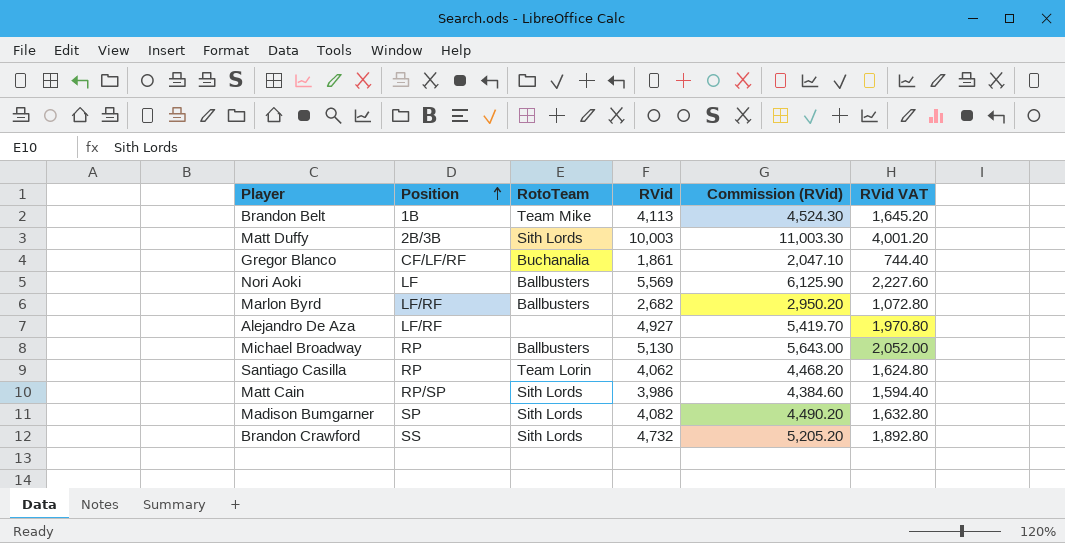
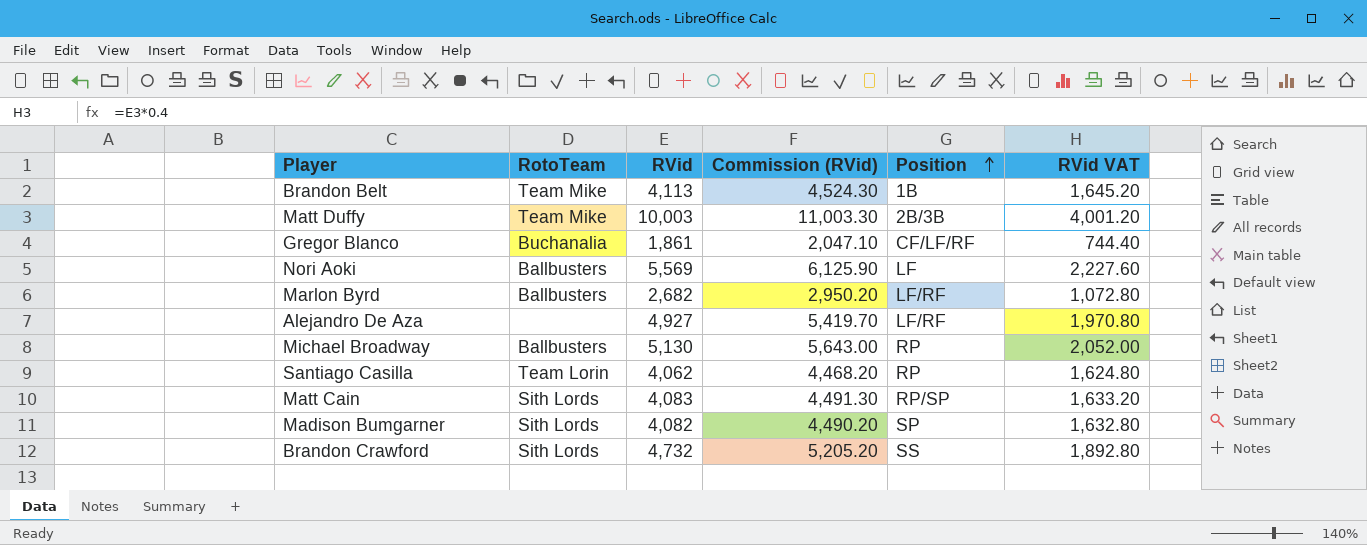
column Position | position: 2 -> 5
Matt Duffy | RotoTeam: Sith Lords -> Team Mike
Matt Cain | RVid: 3,986 -> 4,083
Matt Cain | Commission (RVid): 4,384.60 -> 4,491.30
Matt Cain | RVid VAT: 1,594.40 -> 1,633.20

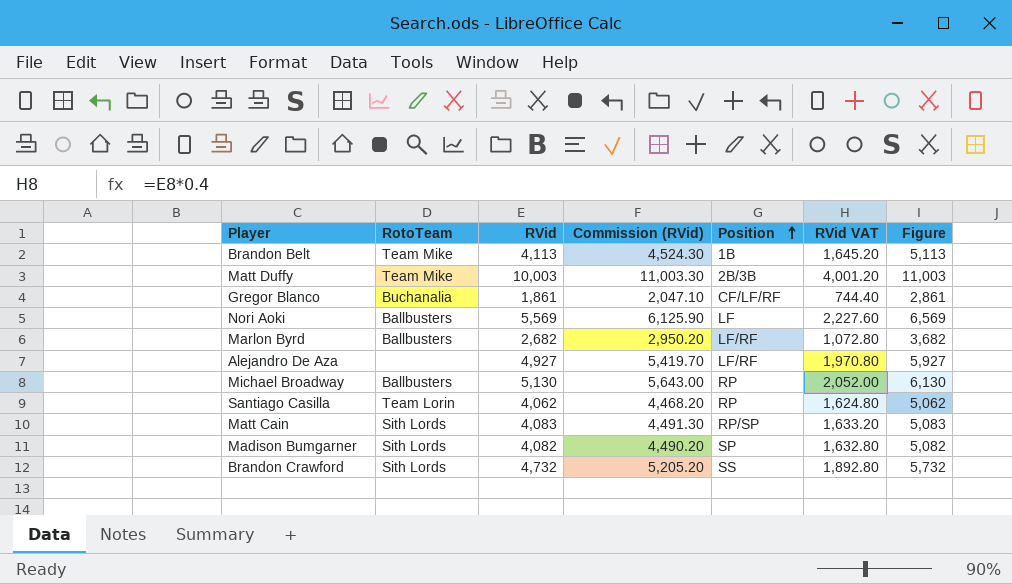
column Figure | formula: none -> [RVid] + 1000

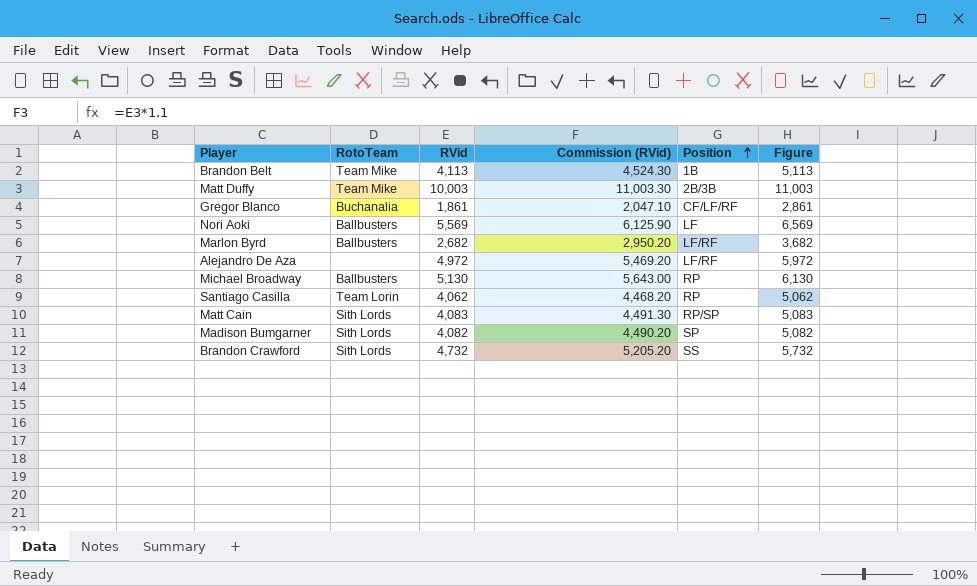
column RVid VAT | formula: [RVid] * 0.4 -> none
Alejandro De Aza | RVid: 4,927 -> 4,972
Alejandro De Aza | Commission (RVid): 5,419.70 -> 5,469.20
Alejandro De Aza | Figure: 5,927 -> 5,972

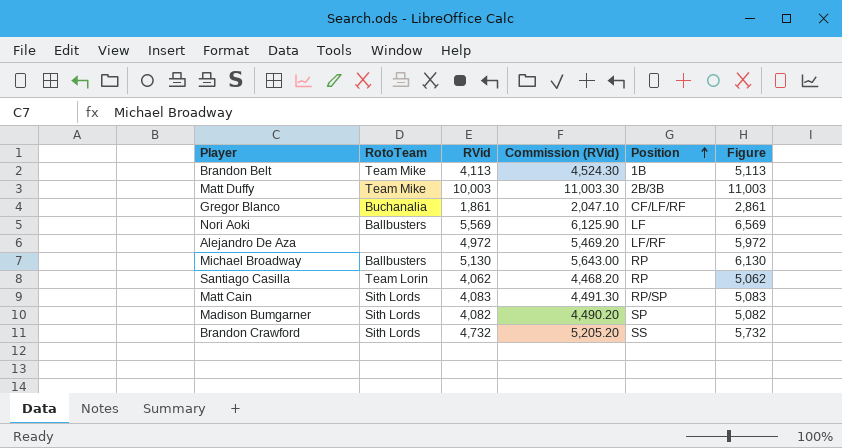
row Marlon Byrd: Ballbusters | 2,682 | 2,950.20 | LF/RF | 3,682 -> none

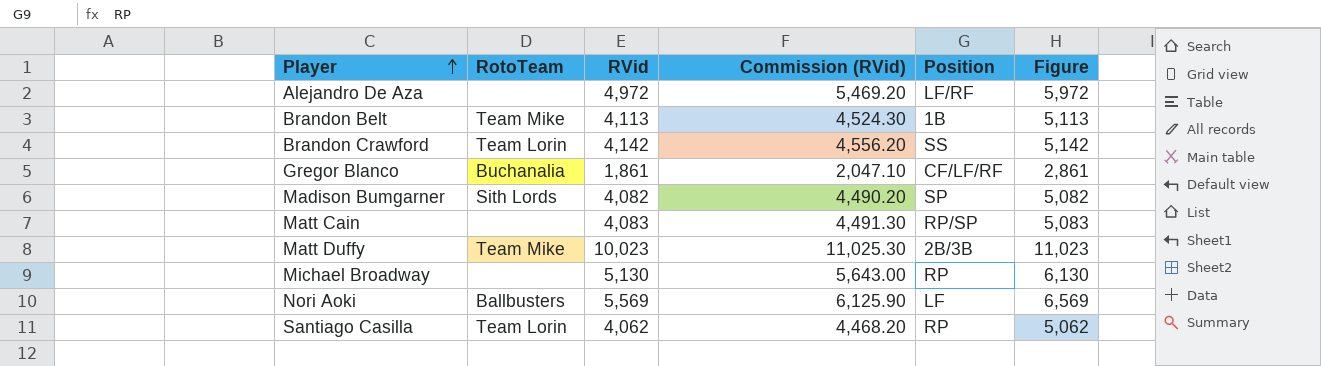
row order: Position ascending -> Player ascending
Brandon Crawford | RotoTeam: Sith Lords -> Team Lorin
Brandon Crawford | RVid: 4,732 -> 4,142
Brandon Crawford | Commission (RVid): 5,205.20 -> 4,556.20
Brandon Crawford | Figure: 5,732 -> 5,142
Matt Cain | RotoTeam: Sith Lords -> none
Matt Duffy | RVid: 10,003 -> 10,023
Matt Duffy | Commission (RVid): 11,003.30 -> 11,025.30
Matt Duffy | Figure: 11,003 -> 11,023
Michael Broadway | RotoTeam: Ballbusters -> none

